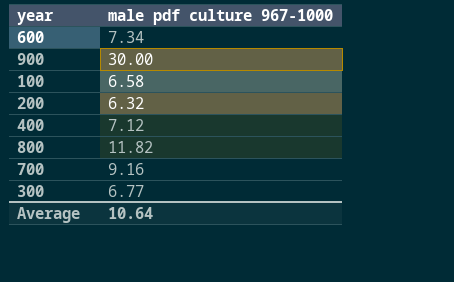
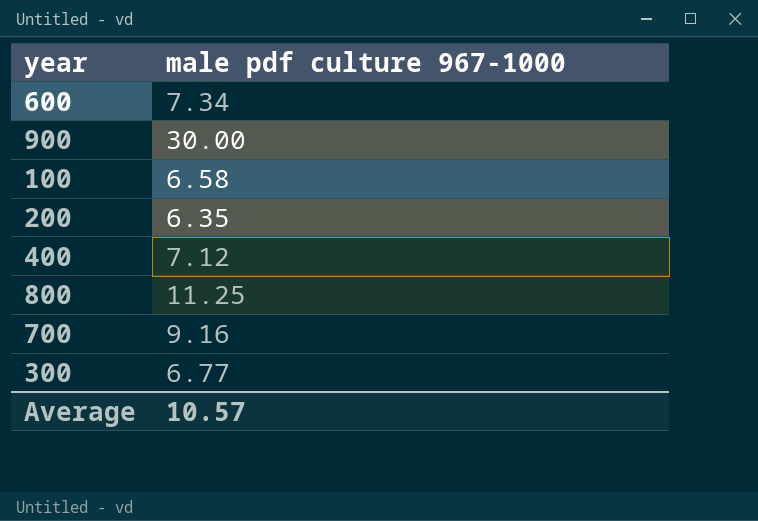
200 | male pdf culture 967-1000: 6.32 -> 6.35
800 | male pdf culture 967-1000: 11.82 -> 11.25
Average | male pdf culture 967-1000: 10.64 -> 10.57

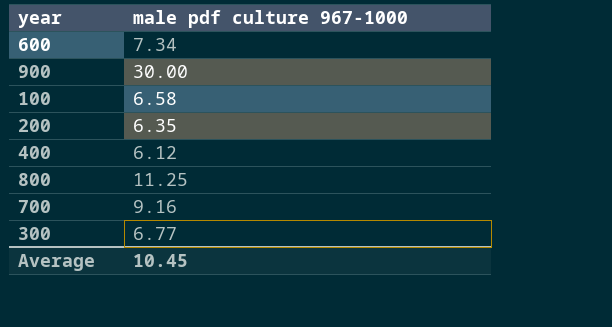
400 | male pdf culture 967-1000: 7.12 -> 6.12
Average | male pdf culture 967-1000: 10.57 -> 10.45

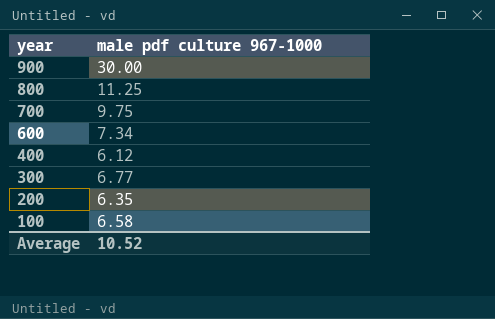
row order: none -> year descending
700 | male pdf culture 967-1000: 9.16 -> 9.75
Average | male pdf culture 967-1000: 10.45 -> 10.52

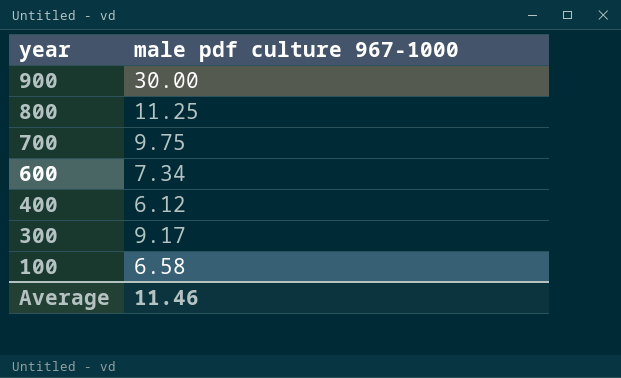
row 200: 6.35 -> none
300 | male pdf culture 967-1000: 6.77 -> 9.17
Average | male pdf culture 967-1000: 10.52 -> 11.46

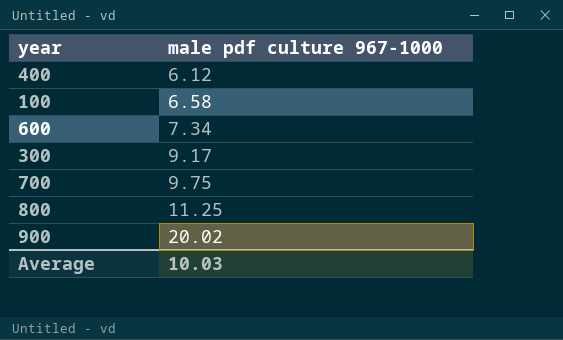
row order: year descending -> male pdf culture 967-1000 ascending
900 | male pdf culture 967-1000: 30.00 -> 20.02
Average | male pdf culture 967-1000: 11.46 -> 10.03

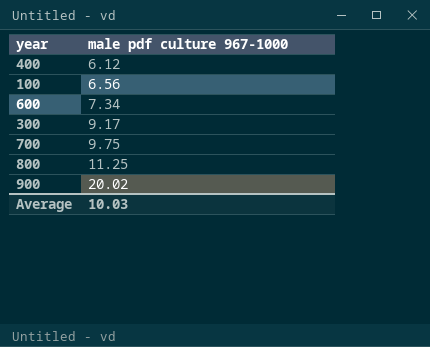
100 | male pdf culture 967-1000: 6.58 -> 6.56

